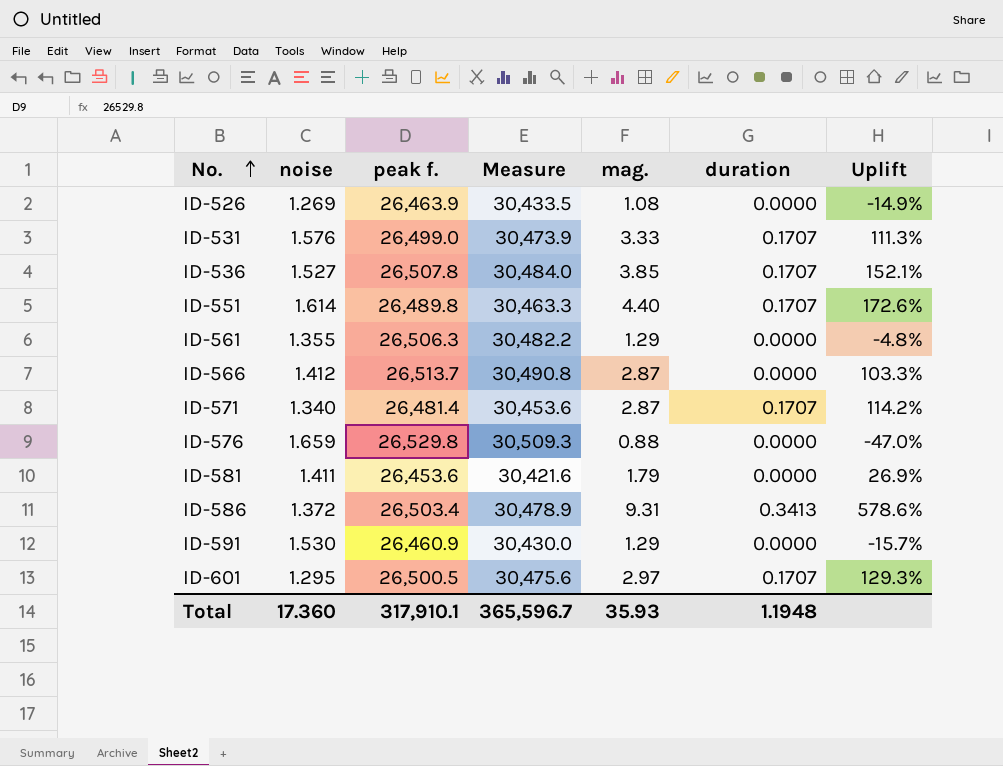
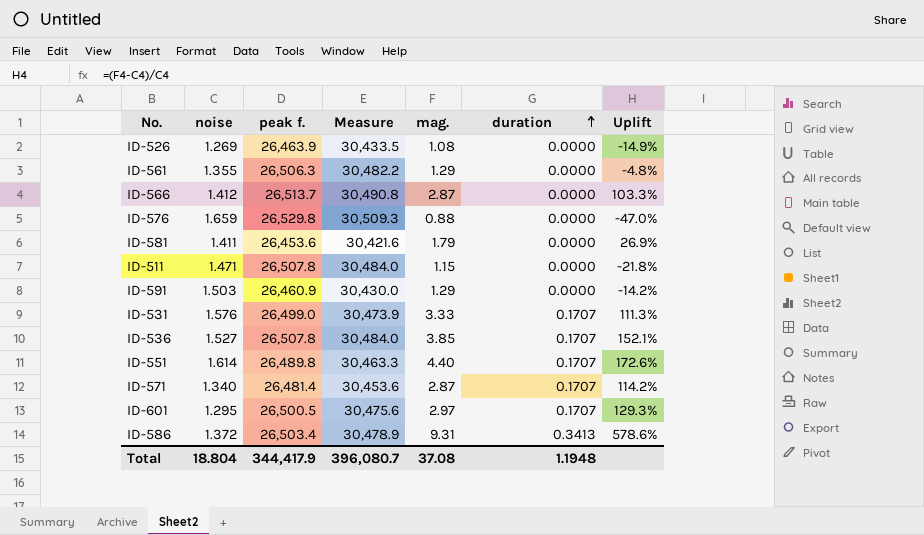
row order: No. ascending -> duration ascending
row ID-511: none -> 1.471 | 26,507.8 | 30,484.0 | 1.15 | 0.0000 | -21.8%
ID-591 | noise: 1.530 -> 1.503
ID-591 | Uplift: -15.7% -> -14.2%
Total | noise: 17.360 -> 18.804
Total | peak f.: 317,910.1 -> 344,417.9
Total | Measure: 365,596.7 -> 396,080.7
Total | mag.: 35.93 -> 37.08

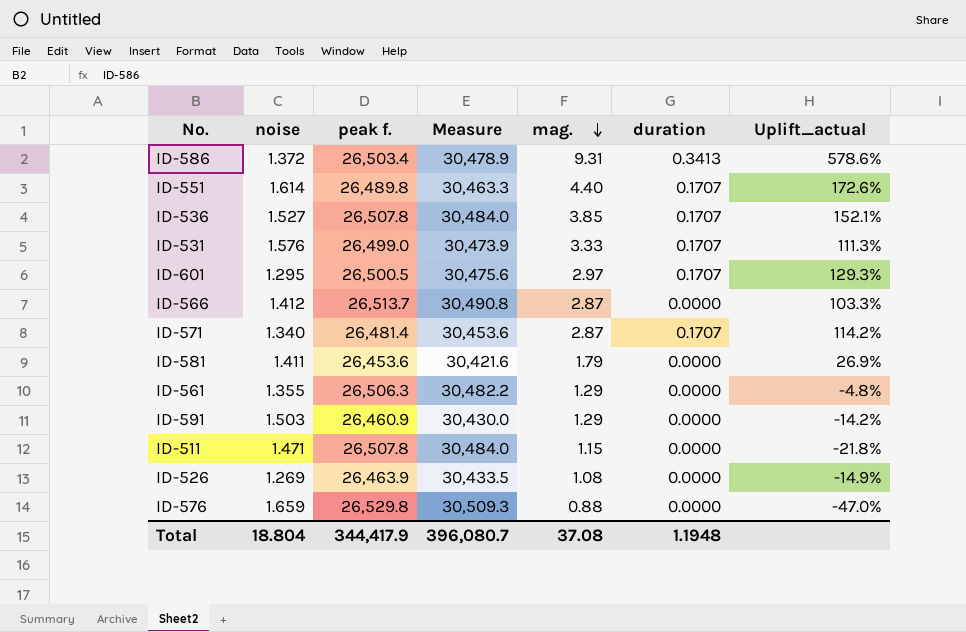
row order: duration ascending -> mag. descending
column name: Uplift -> Uplift_actual

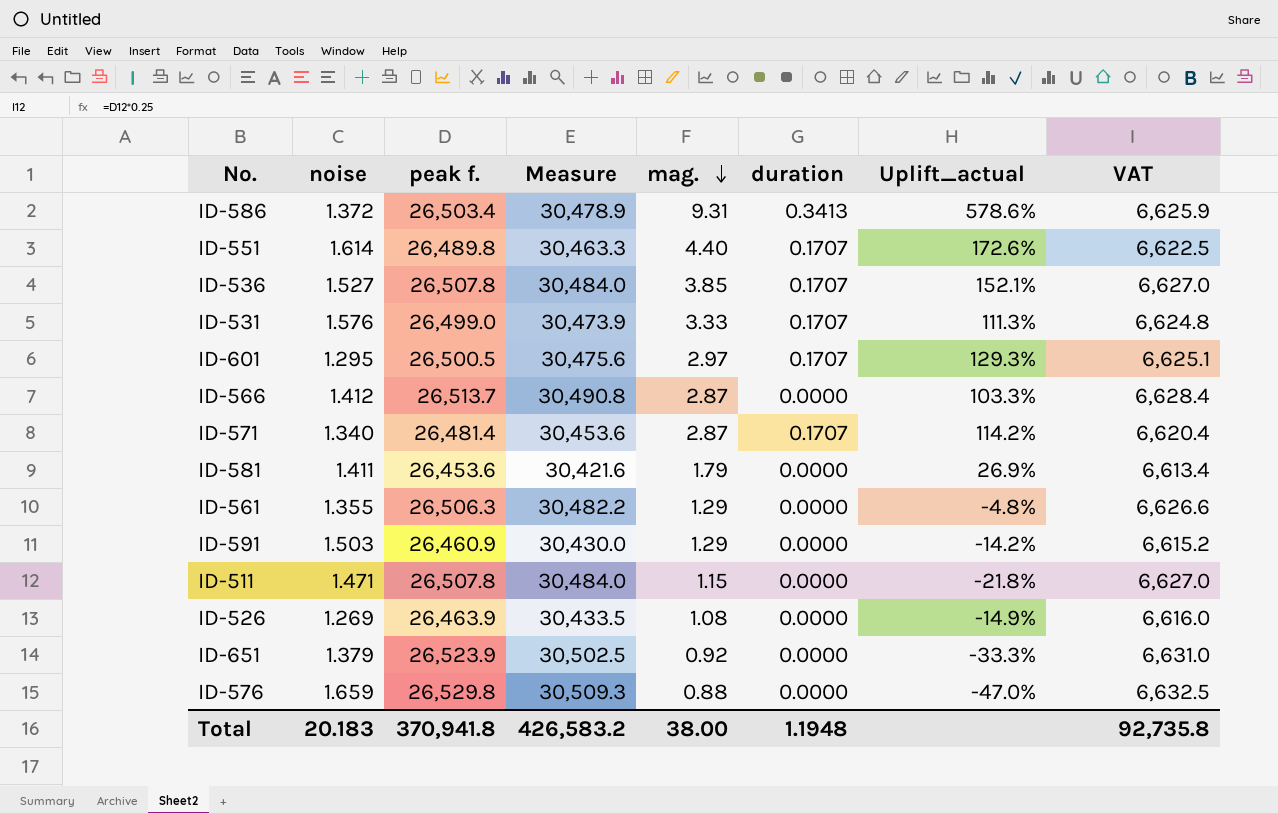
column VAT | formula: none -> [peak f.] * 0.25
row ID-651: none -> 1.379 | 26,523.9 | 30,502.5 | 0.92 | 0.0000 | -33.3% | 6,631.0
Total | noise: 18.804 -> 20.183
Total | peak f.: 344,417.9 -> 370,941.8
Total | Measure: 396,080.7 -> 426,583.2
Total | mag.: 37.08 -> 38.00

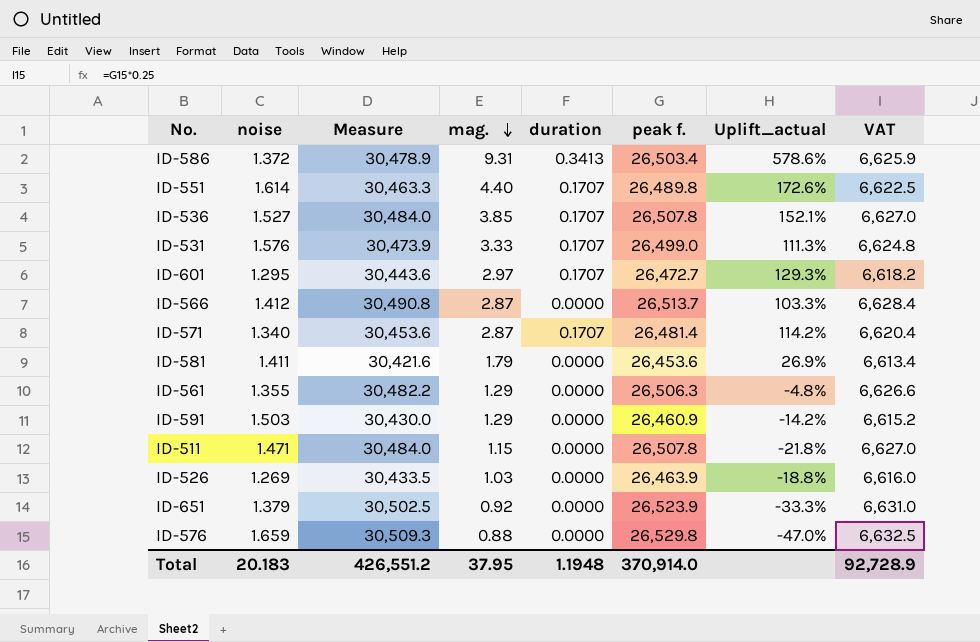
column peak f. | position: 3 -> 6
ID-601 | Measure: 30,475.6 -> 30,443.6
ID-601 | peak f.: 26,500.5 -> 26,472.7
ID-601 | VAT: 6,625.1 -> 6,618.2
ID-526 | mag.: 1.08 -> 1.03
ID-526 | Uplift_actual: -14.9% -> -18.8%
Total | Measure: 426,583.2 -> 426,551.2
Total | mag.: 38.00 -> 37.95
Total | peak f.: 370,941.8 -> 370,914.0
Total | VAT: 92,735.8 -> 92,728.9

